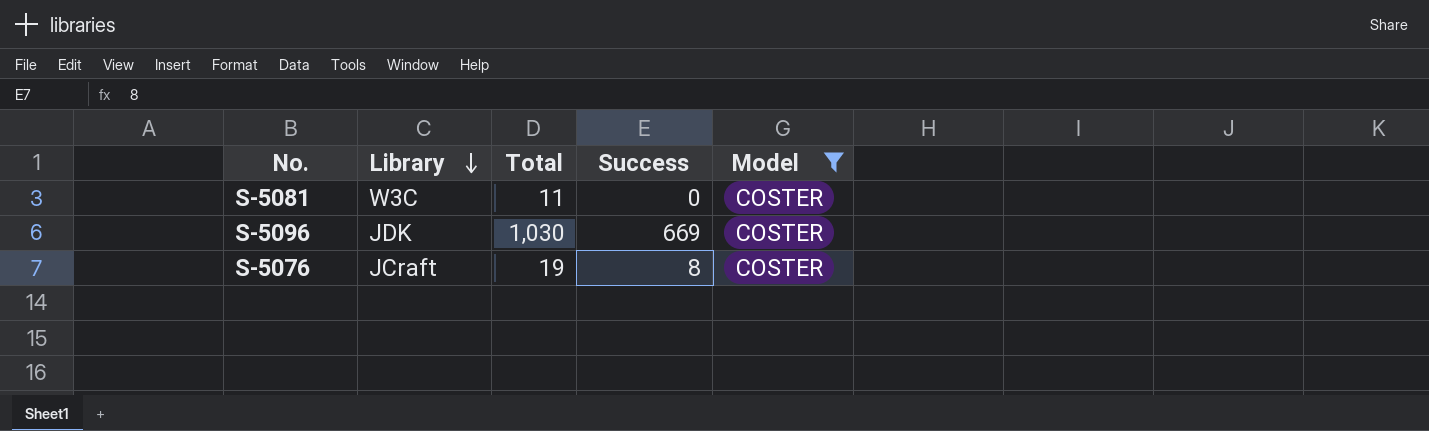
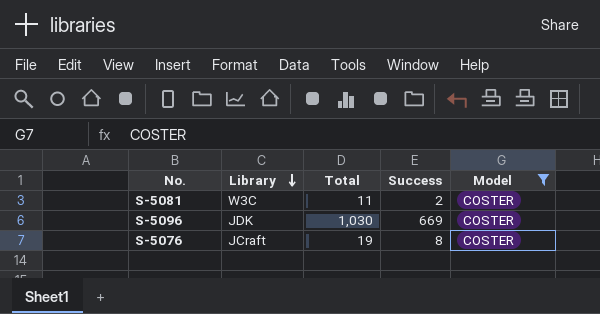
S-5081 | Success: 0 -> 2

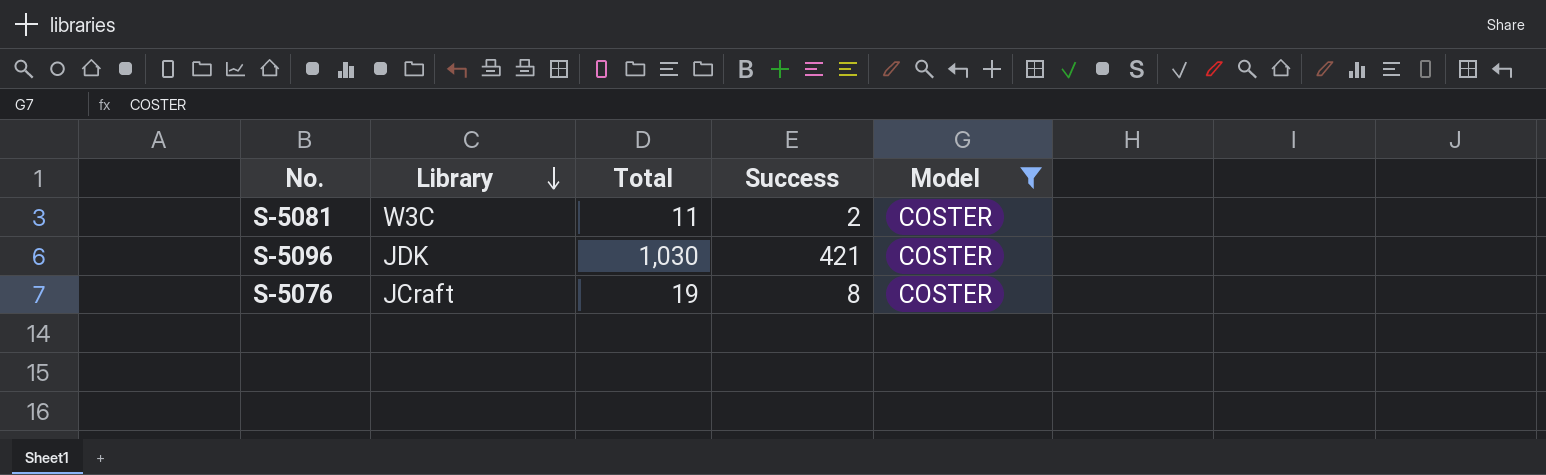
S-5096 | Success: 669 -> 421

